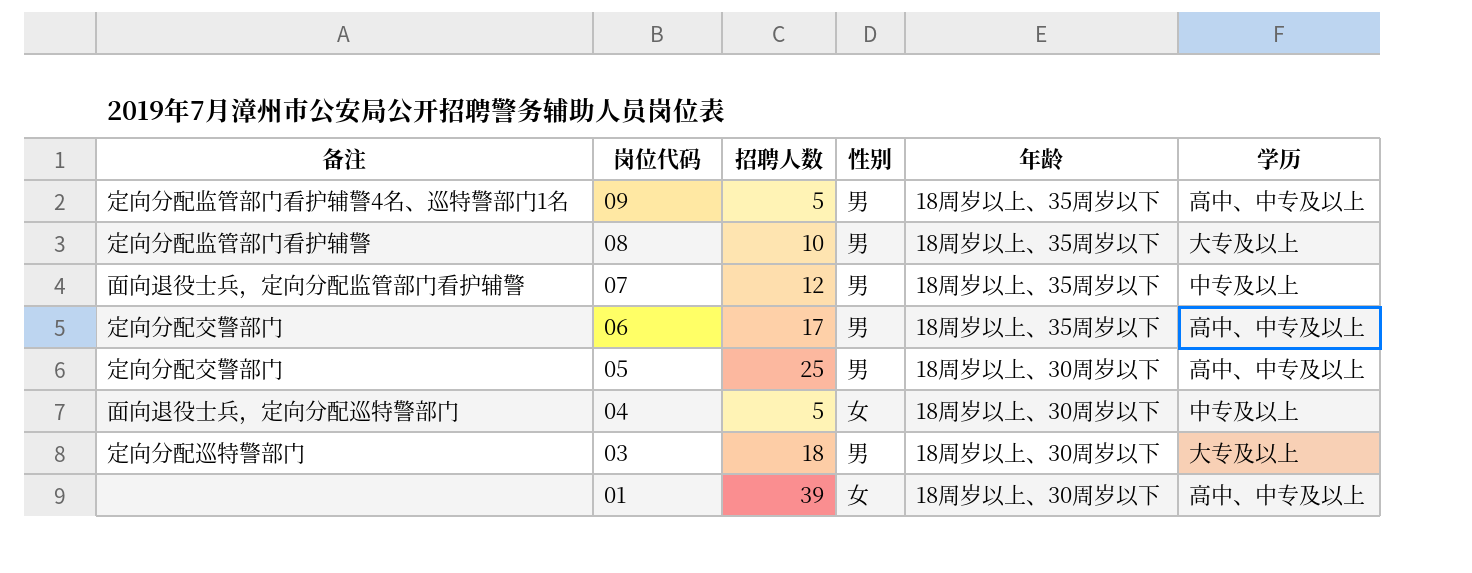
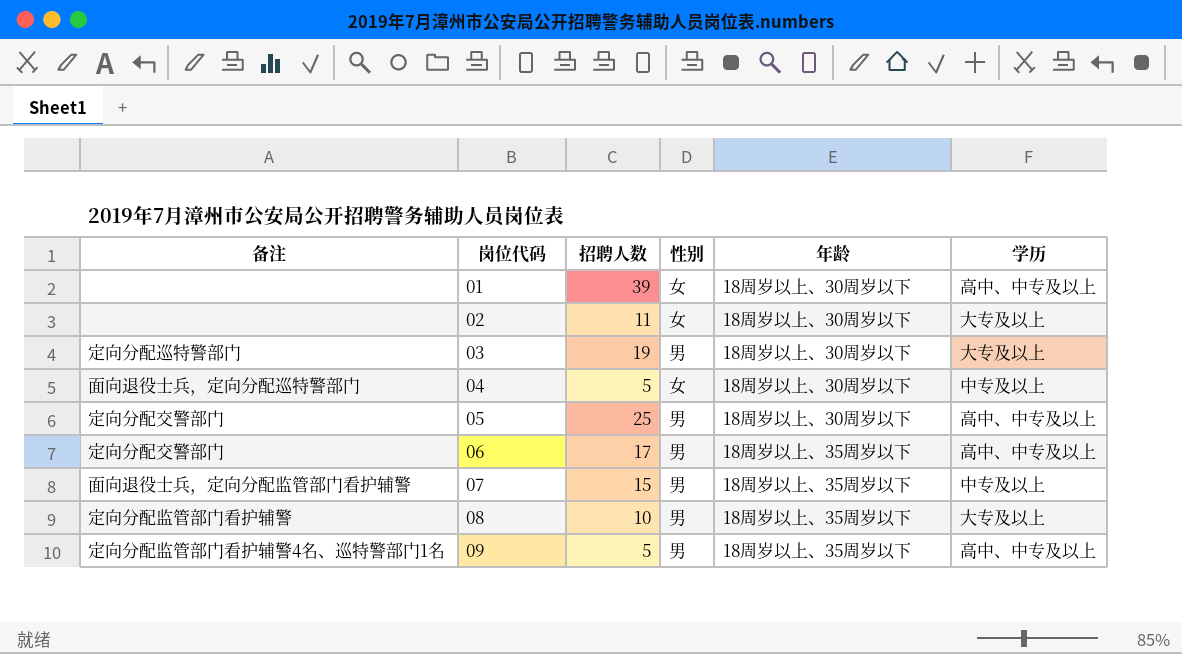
row order: 岗位代码 descending -> 岗位代码 ascending
row 02: none -> none | 11 | 女 | 18周岁以上、30周岁以下 | 大专及以上
03 | 招聘人数: 18 -> 19
07 | 招聘人数: 12 -> 15

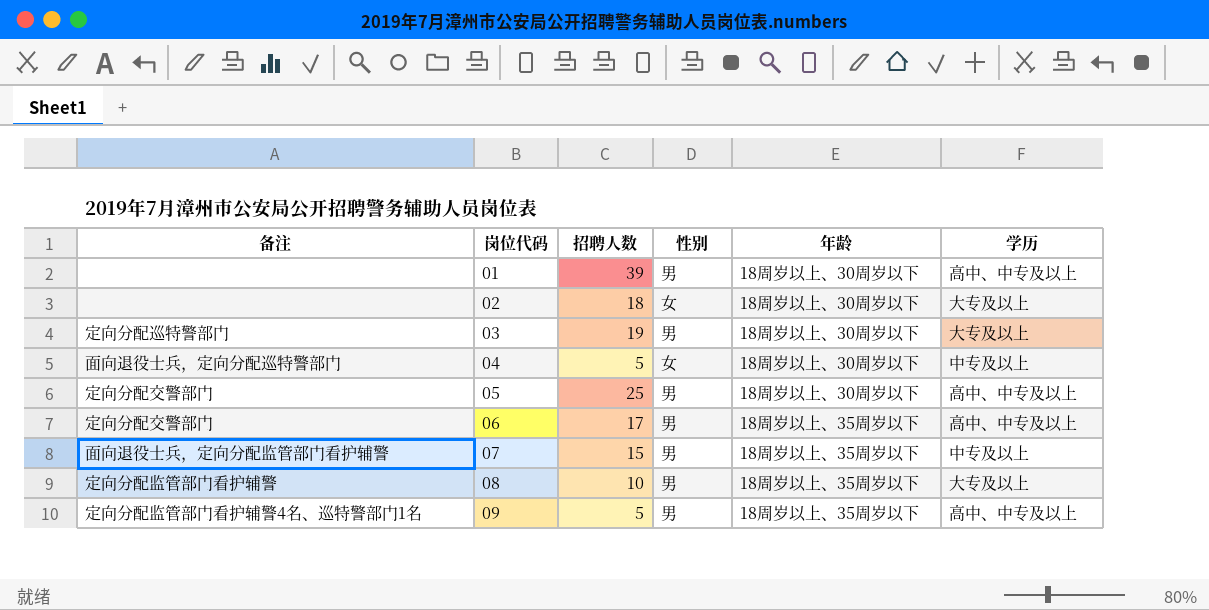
01 | 性别: 女 -> 男
02 | 招聘人数: 11 -> 18

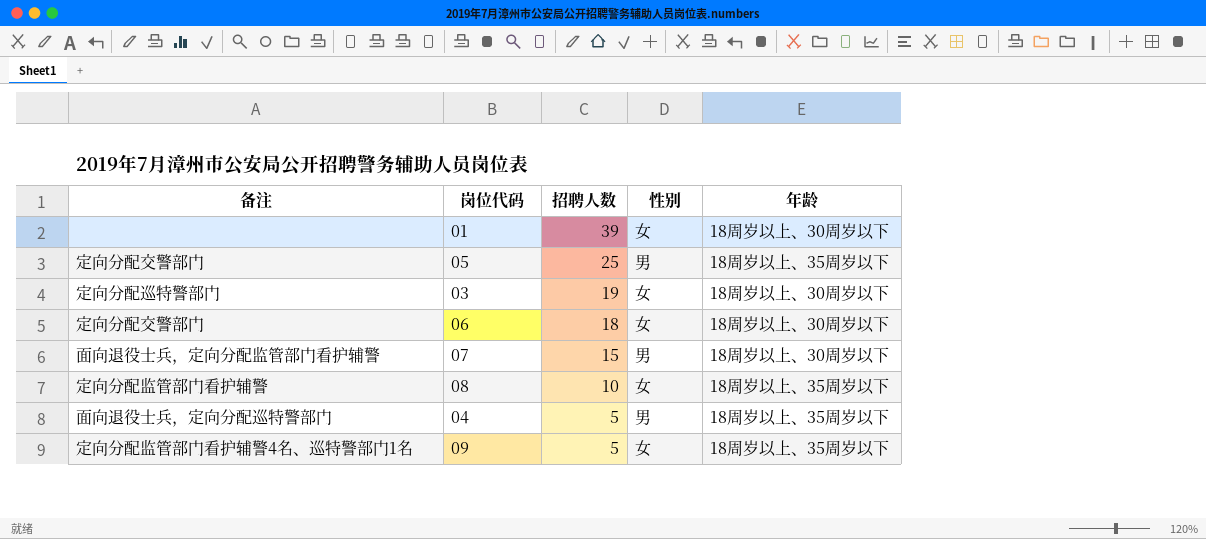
row order: 岗位代码 ascending -> 招聘人数 descending
column 学历 | position: 6 -> none
row 02: none | 18 | 女 | 18周岁以上、30周岁以下 | 大专及以上 -> none
01 | 性别: 男 -> 女
05 | 年龄: 18周岁以上、30周岁以下 -> 18周岁以上、35周岁以下
03 | 性别: 男 -> 女
06 | 招聘人数: 17 -> 18
06 | 性别: 男 -> 女
06 | 年龄: 18周岁以上、35周岁以下 -> 18周岁以上、30周岁以下
07 | 年龄: 18周岁以上、35周岁以下 -> 18周岁以上、30周岁以下
08 | 性别: 男 -> 女
04 | 性别: 女 -> 男
04 | 年龄: 18周岁以上、30周岁以下 -> 18周岁以上、35周岁以下
09 | 性别: 男 -> 女

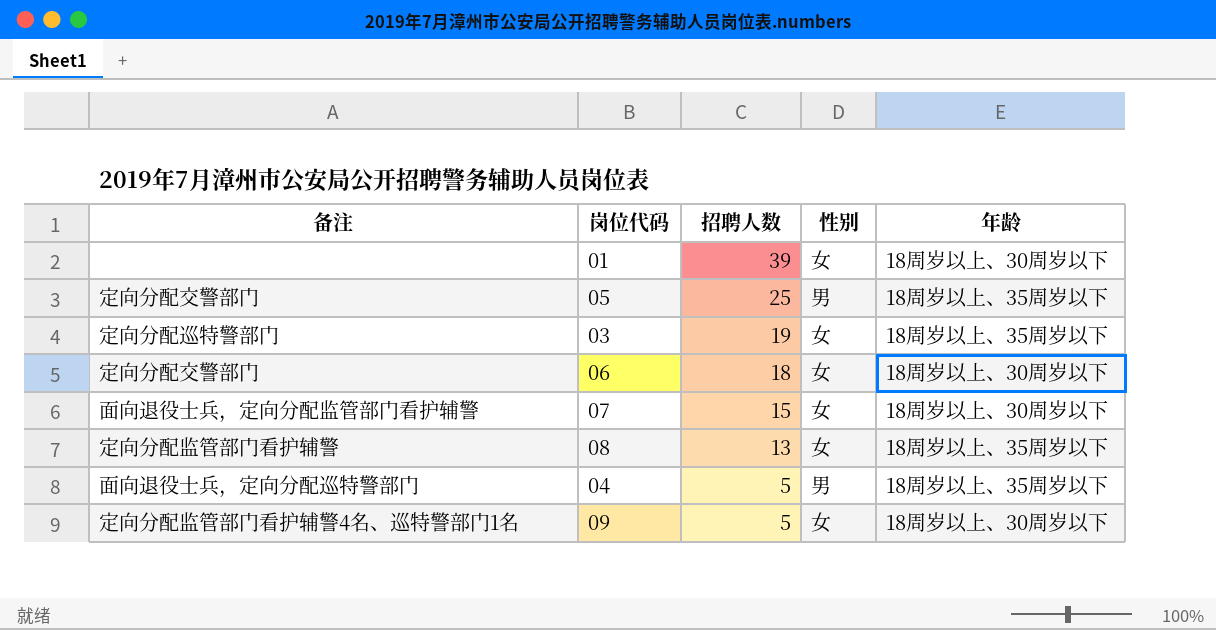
03 | 年龄: 18周岁以上、30周岁以下 -> 18周岁以上、35周岁以下
07 | 性别: 男 -> 女
08 | 招聘人数: 10 -> 13
09 | 年龄: 18周岁以上、35周岁以下 -> 18周岁以上、30周岁以下

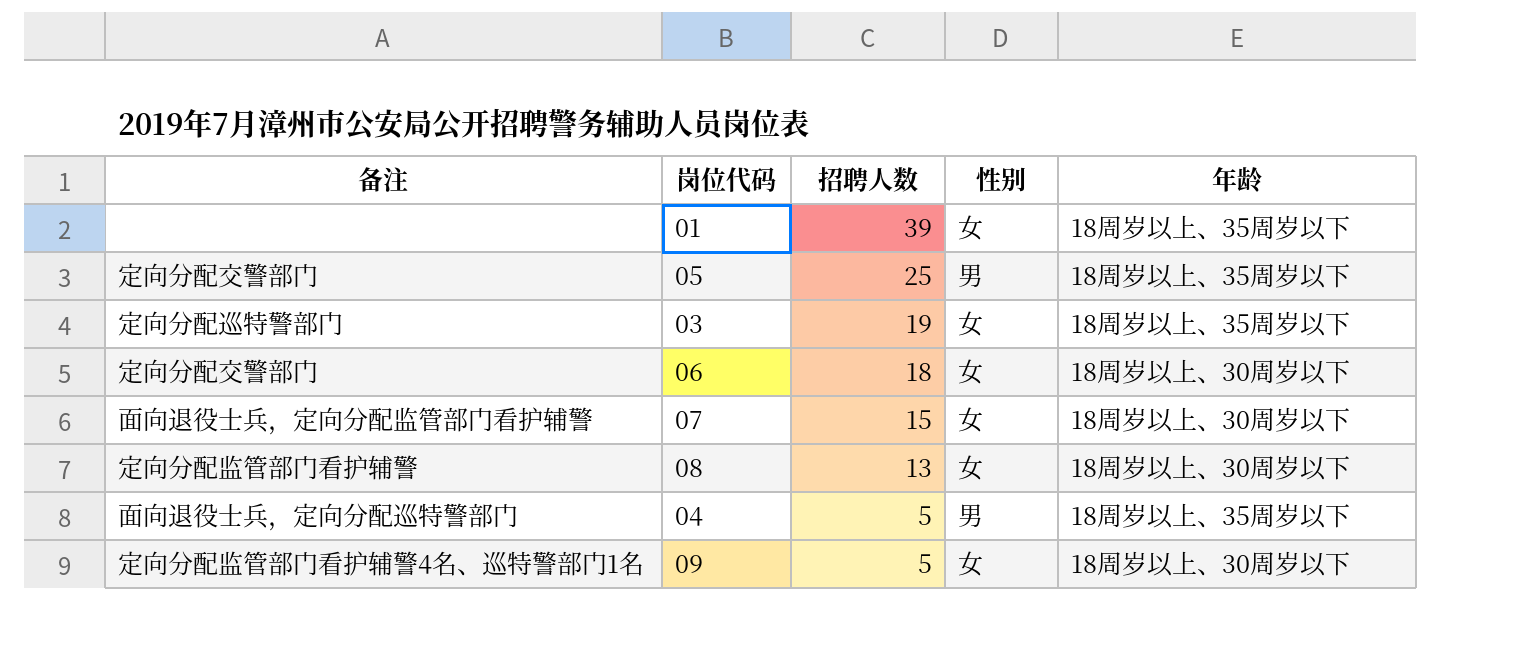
01 | 年龄: 18周岁以上、30周岁以下 -> 18周岁以上、35周岁以下
08 | 年龄: 18周岁以上、35周岁以下 -> 18周岁以上、30周岁以下

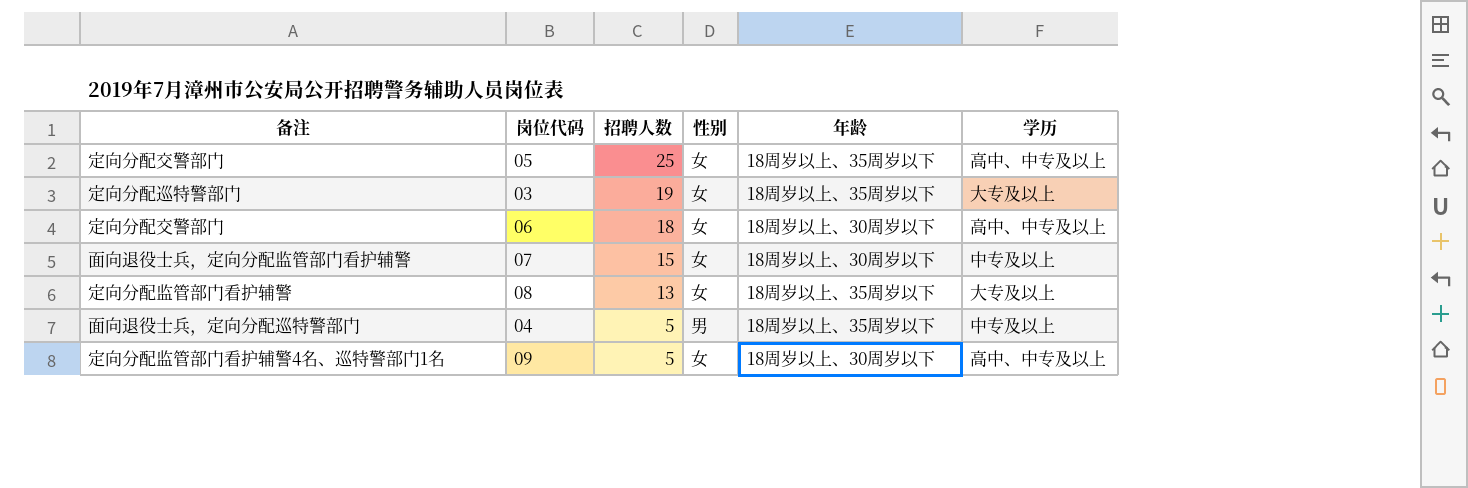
column 学历 | position: none -> 6
row 01: none | 39 | 女 | 18周岁以上、35周岁以下 -> none
05 | 性别: 男 -> 女
08 | 年龄: 18周岁以上、30周岁以下 -> 18周岁以上、35周岁以下

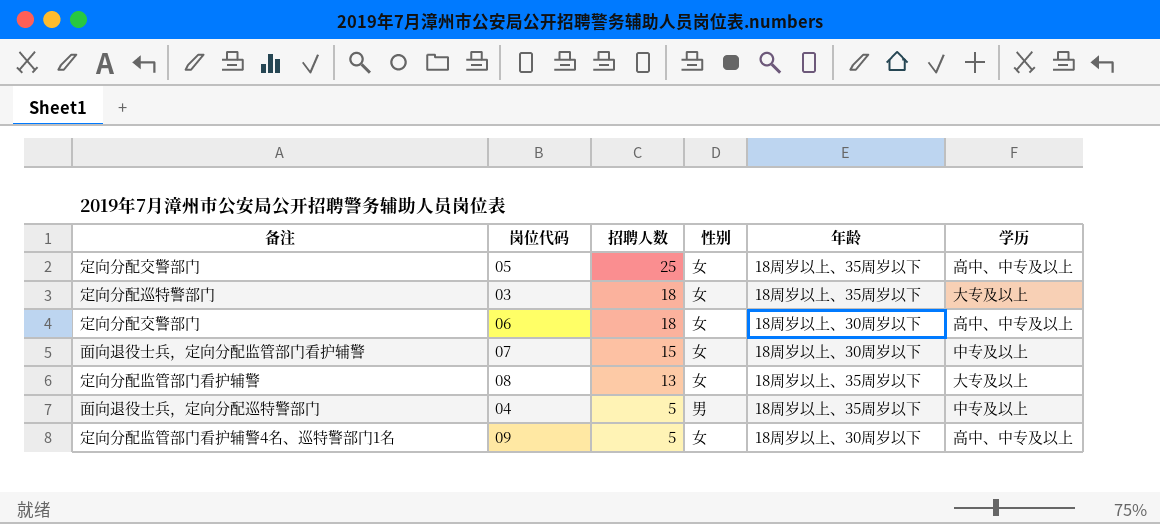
03 | 招聘人数: 19 -> 18

